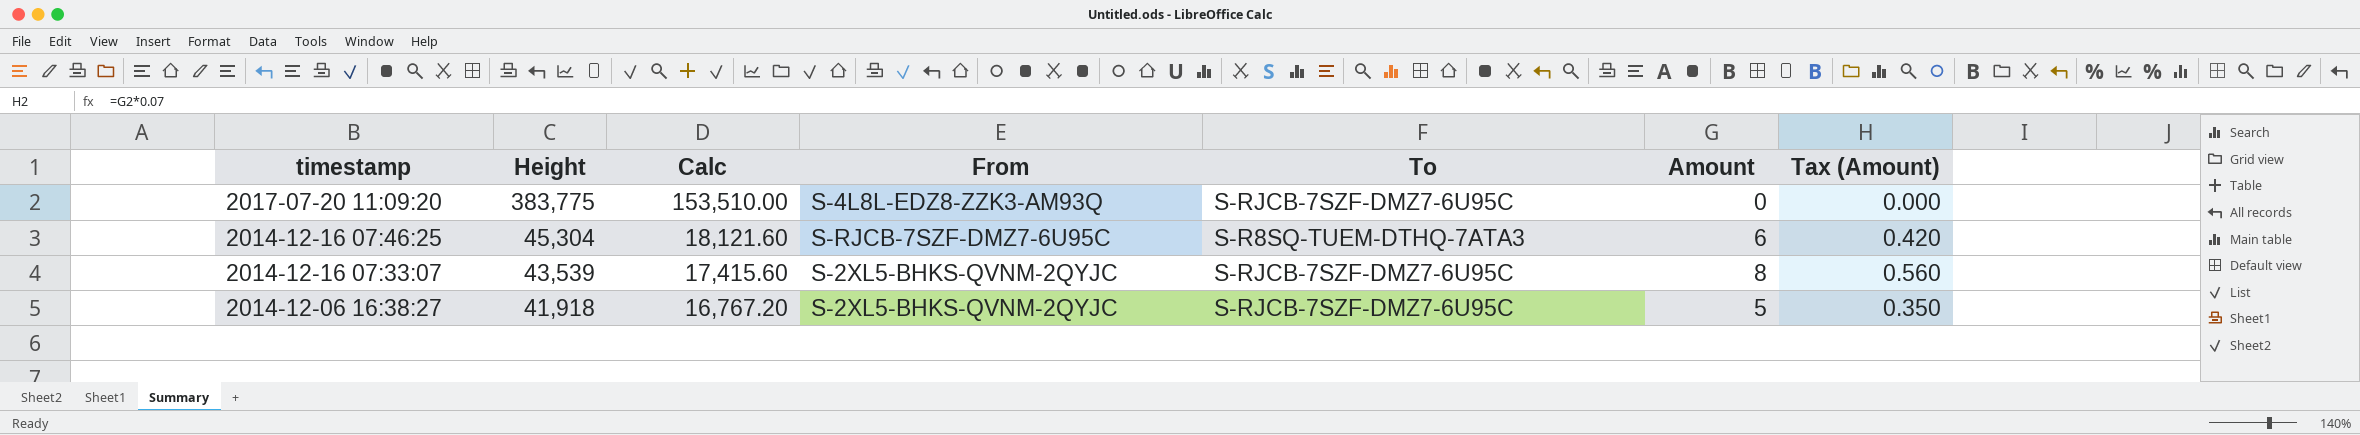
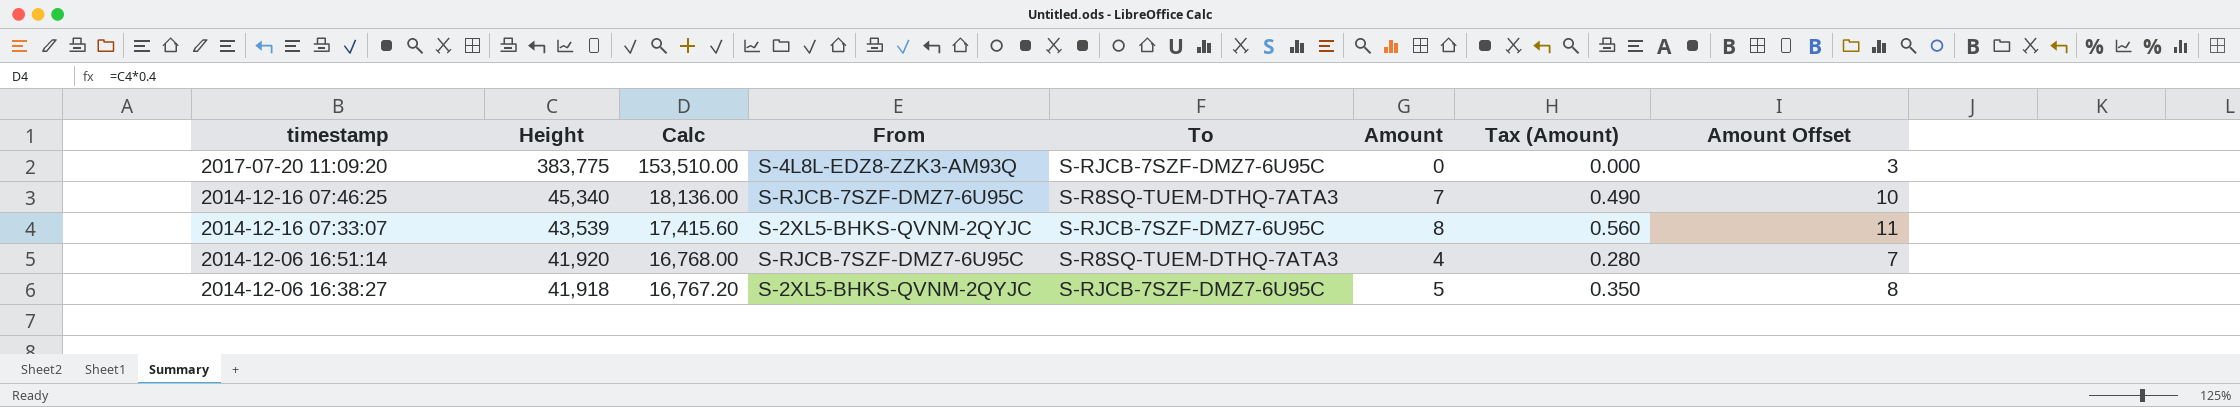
column Amount Offset | formula: none -> [Amount] + 3
2014-12-16 07:46:25 | Height: 45,304 -> 45,340
2014-12-16 07:46:25 | Calc: 18,121.60 -> 18,136.00
2014-12-16 07:46:25 | Amount: 6 -> 7
2014-12-16 07:46:25 | Tax (Amount): 0.420 -> 0.490
row 2014-12-06 16:51:14: none -> 41,920 | 16,768.00 | S-RJCB-7SZF-DMZ7-6U95C | S-R8SQ-TUEM-DTHQ-7ATA3 | 4 | 0.280 | 7

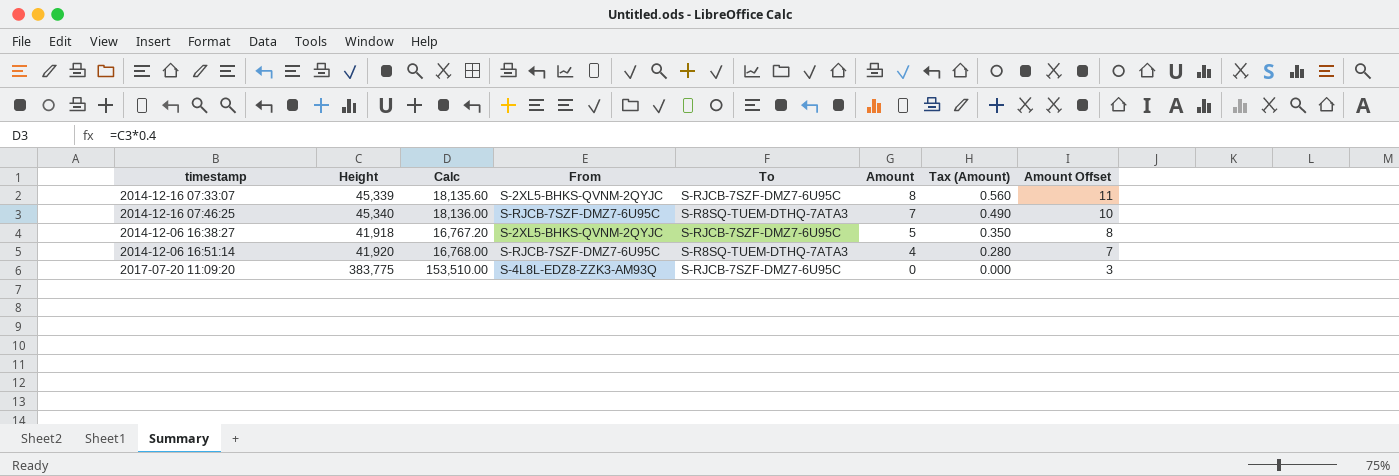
row order: timestamp descending -> Amount descending
2014-12-16 07:33:07 | Height: 43,539 -> 45,339
2014-12-16 07:33:07 | Calc: 17,415.60 -> 18,135.60

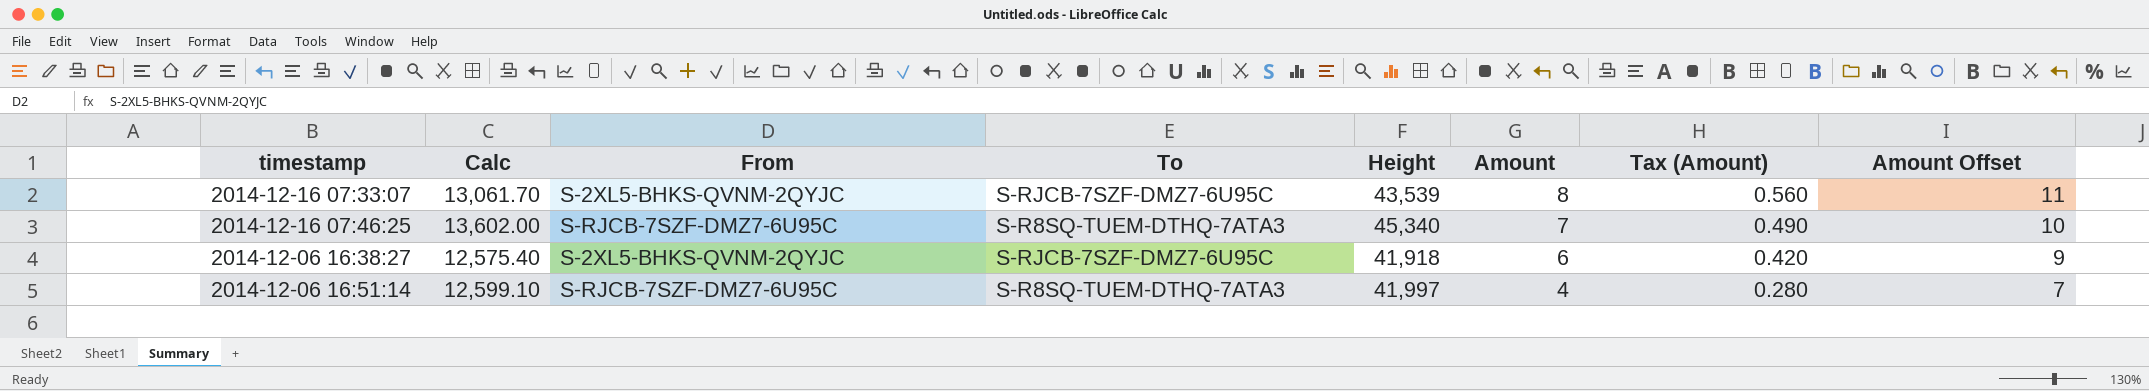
column Calc | formula: [Height] * 0.4 -> [Height] * 0.3
column Height | position: 2 -> 5
row 2017-07-20 11:09:20: 383,775 | 153,510.00 | S-4L8L-EDZ8-ZZK3-AM93Q | S-RJCB-7SZF-DMZ7-6U95C | 0 | 0.000 | 3 -> none
2014-12-16 07:33:07 | Height: 45,339 -> 43,539
2014-12-06 16:38:27 | Amount: 5 -> 6
2014-12-06 16:38:27 | Tax (Amount): 0.350 -> 0.420
2014-12-06 16:38:27 | Amount Offset: 8 -> 9
2014-12-06 16:51:14 | Height: 41,920 -> 41,997

